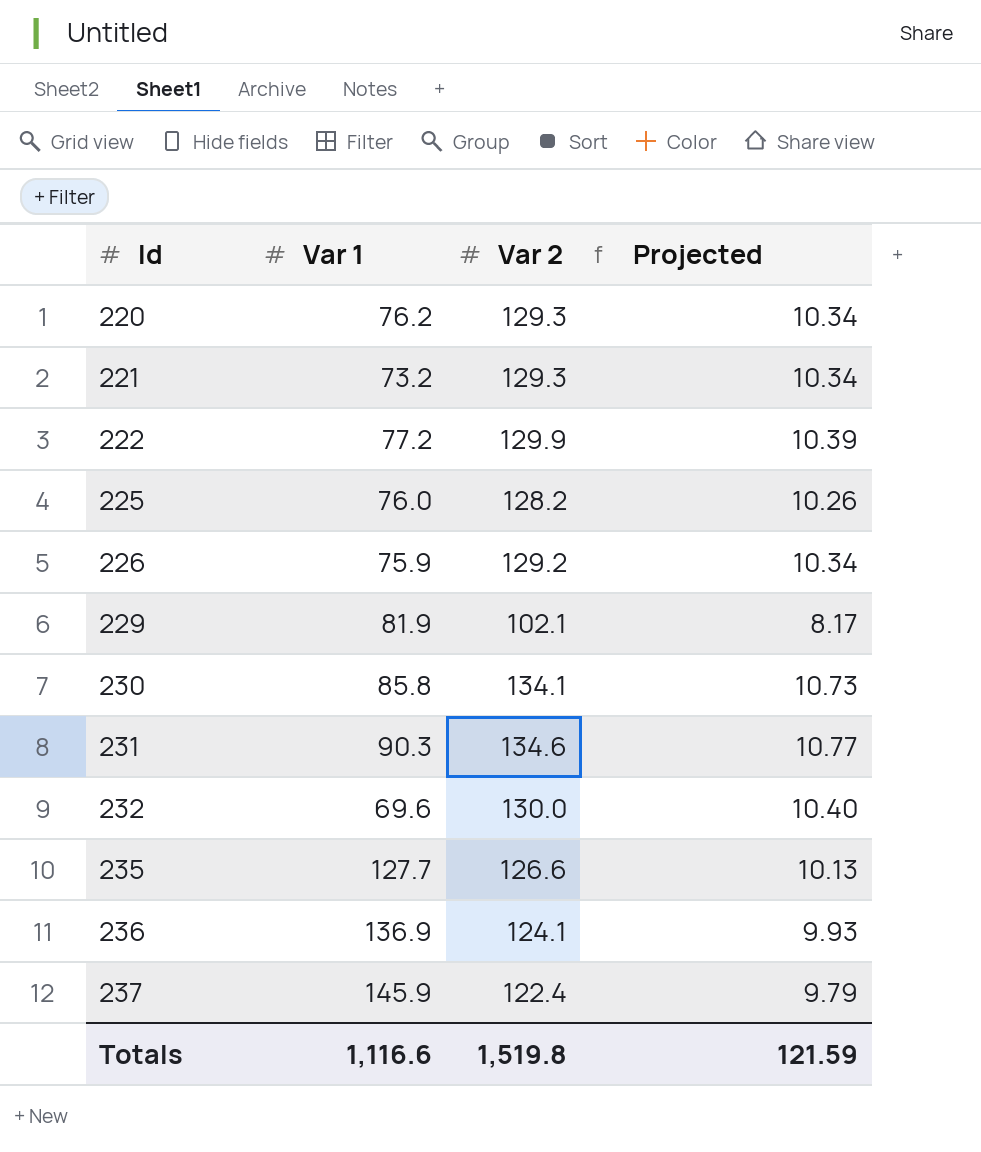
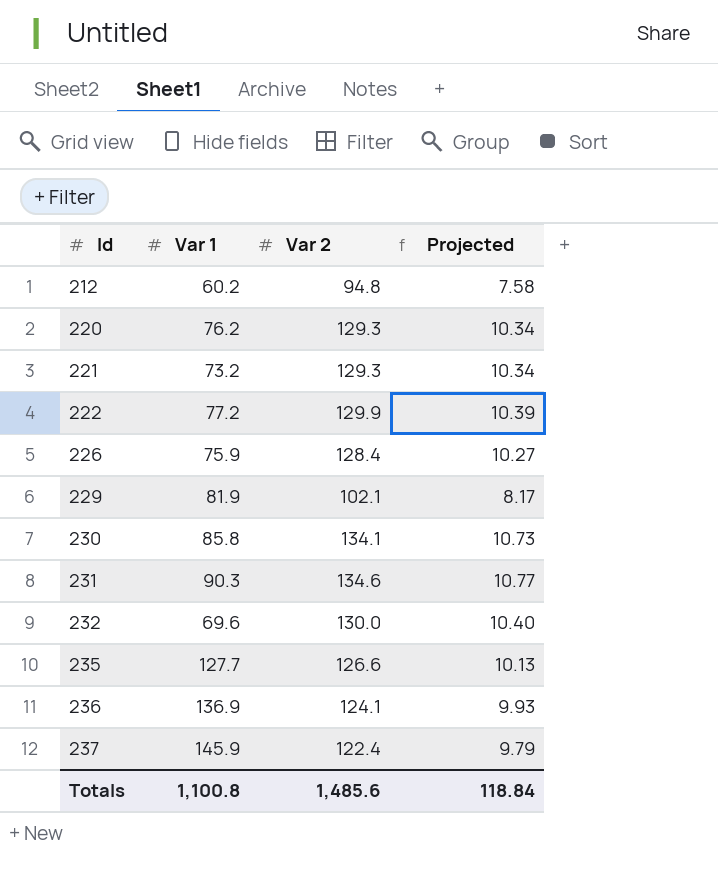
row 225: 76.0 | 128.2 | 10.26 -> none
row 212: none -> 60.2 | 94.8 | 7.58
226 | Var 2: 129.2 -> 128.4
226 | Projected: 10.34 -> 10.27
Totals | Var 1: 1,116.6 -> 1,100.8
Totals | Var 2: 1,519.8 -> 1,485.6
Totals | Projected: 121.59 -> 118.84

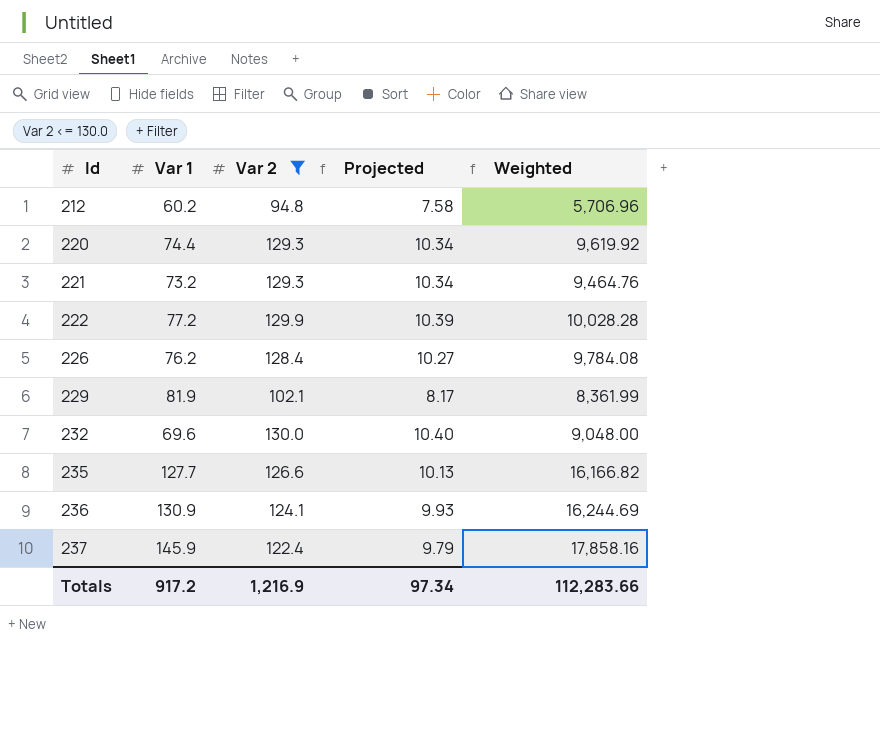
filter: none -> Var 2 <= 130.0
column Weighted | formula: none -> [Var 1] * [Var 2]
220 | Var 1: 76.2 -> 74.4
226 | Var 1: 75.9 -> 76.2
236 | Var 1: 136.9 -> 130.9
Totals | Var 1: 1,100.8 -> 917.2
Totals | Var 2: 1,485.6 -> 1,216.9
Totals | Projected: 118.84 -> 97.34

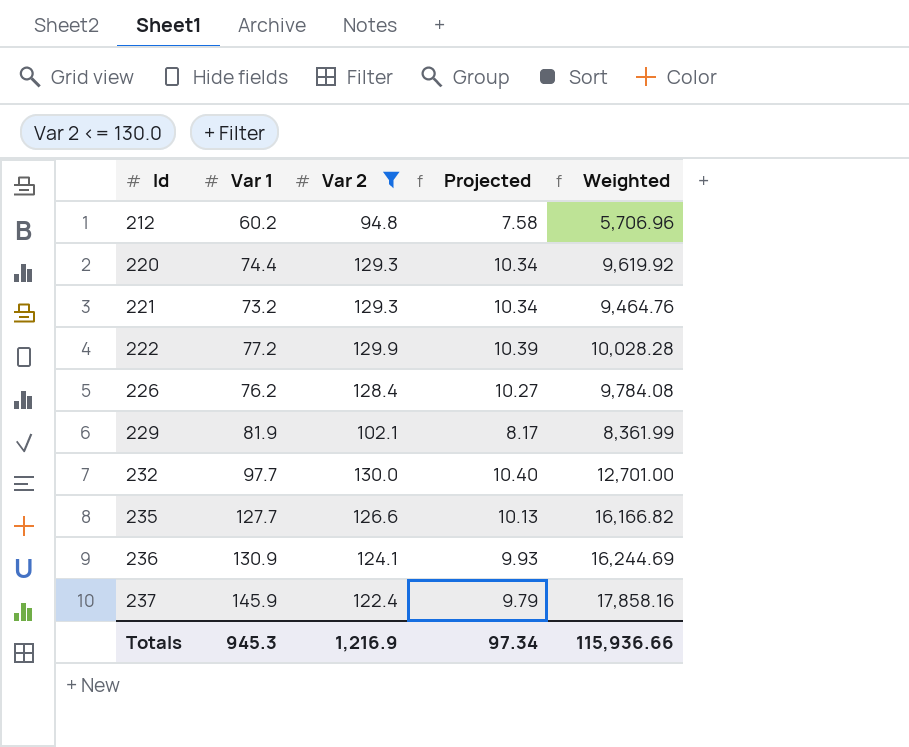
232 | Var 1: 69.6 -> 97.7
232 | Weighted: 9,048.00 -> 12,701.00
Totals | Var 1: 917.2 -> 945.3
Totals | Weighted: 112,283.66 -> 115,936.66

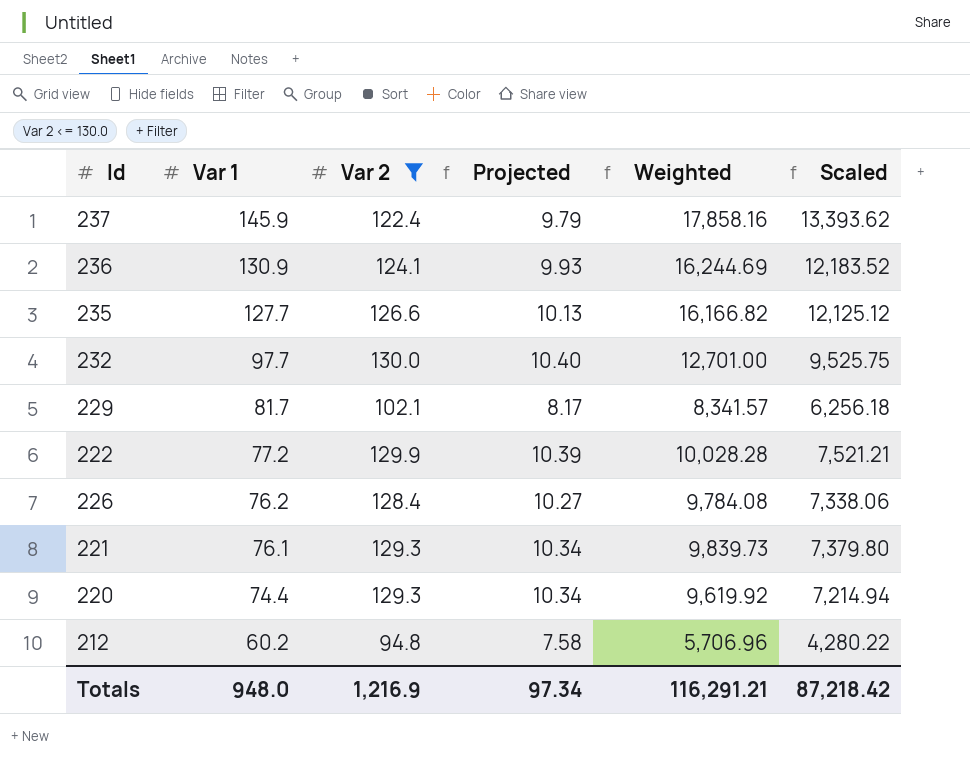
row order: Id ascending -> Var 1 descending
column Scaled | formula: none -> [Weighted] * 0.75
229 | Var 1: 81.9 -> 81.7
229 | Weighted: 8,361.99 -> 8,341.57
221 | Var 1: 73.2 -> 76.1
221 | Weighted: 9,464.76 -> 9,839.73
Totals | Var 1: 945.3 -> 948.0
Totals | Weighted: 115,936.66 -> 116,291.21

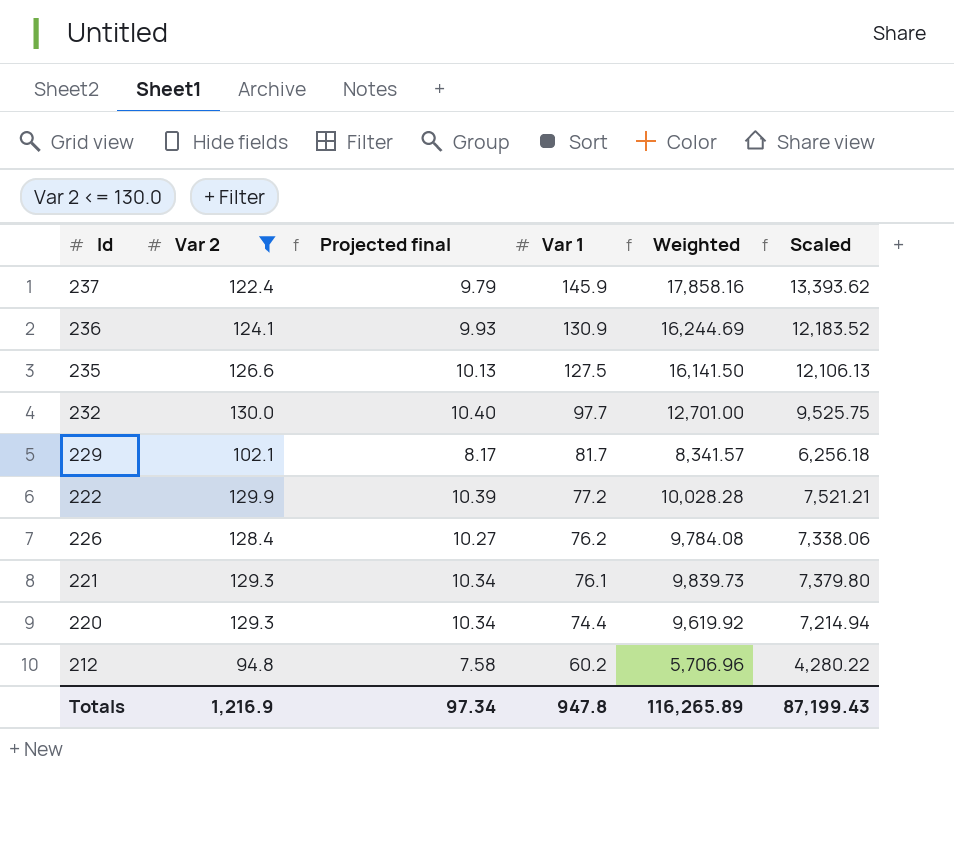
column name: Projected -> Projected final
column Var 1 | position: 2 -> 4
235 | Var 1: 127.7 -> 127.5
235 | Weighted: 16,166.82 -> 16,141.50
235 | Scaled: 12,125.12 -> 12,106.13
Totals | Var 1: 948.0 -> 947.8
Totals | Weighted: 116,291.21 -> 116,265.89
Totals | Scaled: 87,218.42 -> 87,199.43

